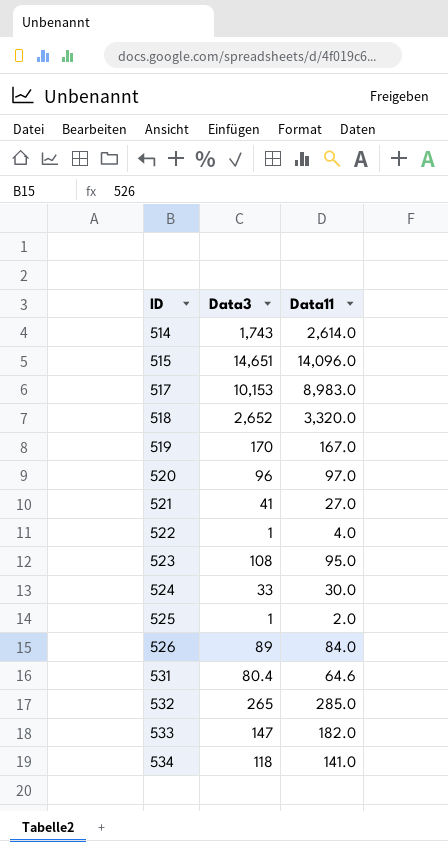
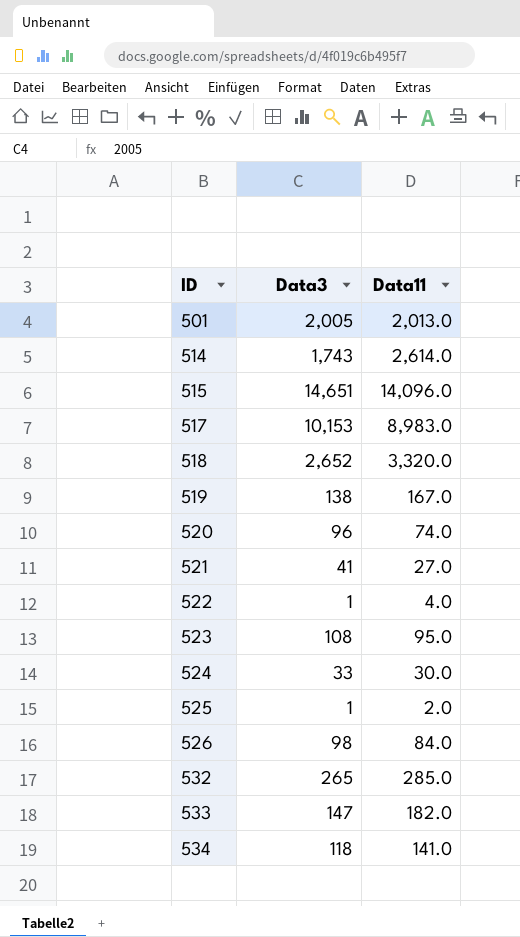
row 531: 80.4 | 64.6 -> none
row 501: none -> 2,005 | 2,013.0
519 | Data3: 170 -> 138
520 | Data11: 97.0 -> 74.0
526 | Data3: 89 -> 98

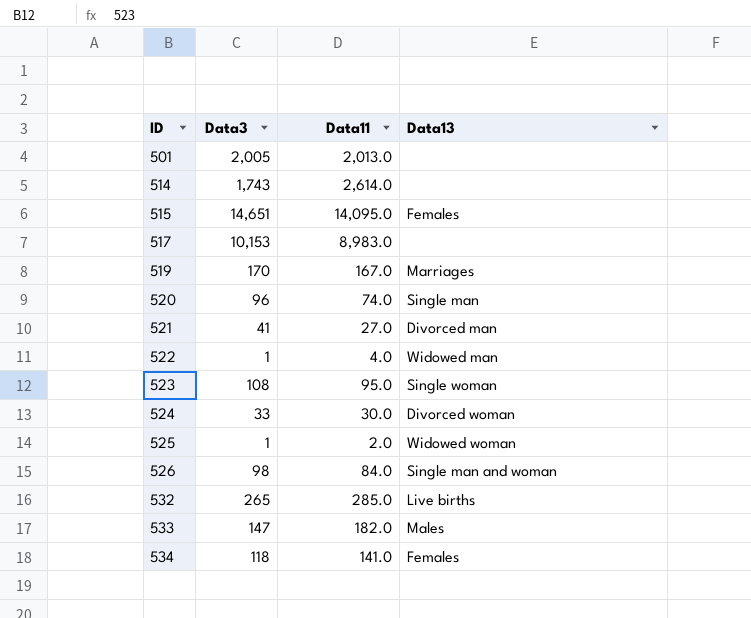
column Data13 | position: none -> 4
row 518: 2,652 | 3,320.0 -> none
515 | Data11: 14,096.0 -> 14,095.0
519 | Data3: 138 -> 170

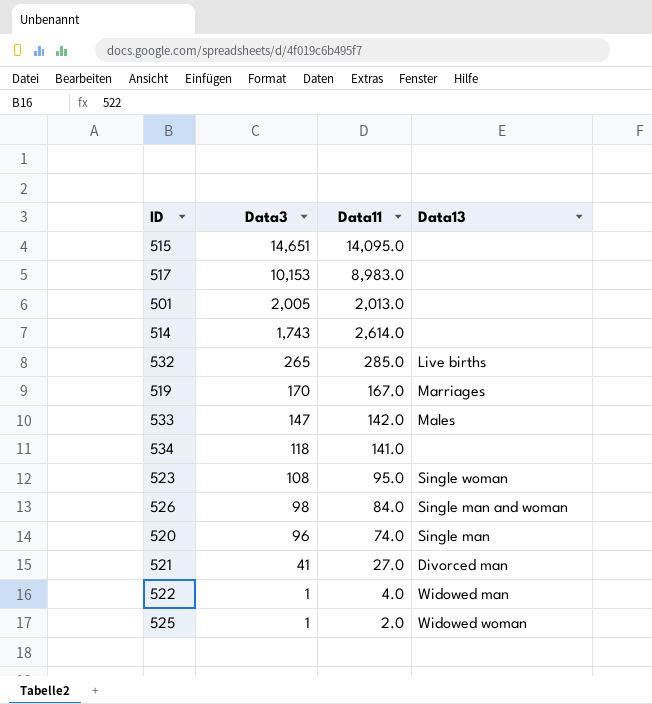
row order: ID ascending -> Data3 descending
row 524: 33 | 30.0 | Divorced woman -> none
515 | Data13: Females -> none
533 | Data11: 182.0 -> 142.0
534 | Data13: Females -> none

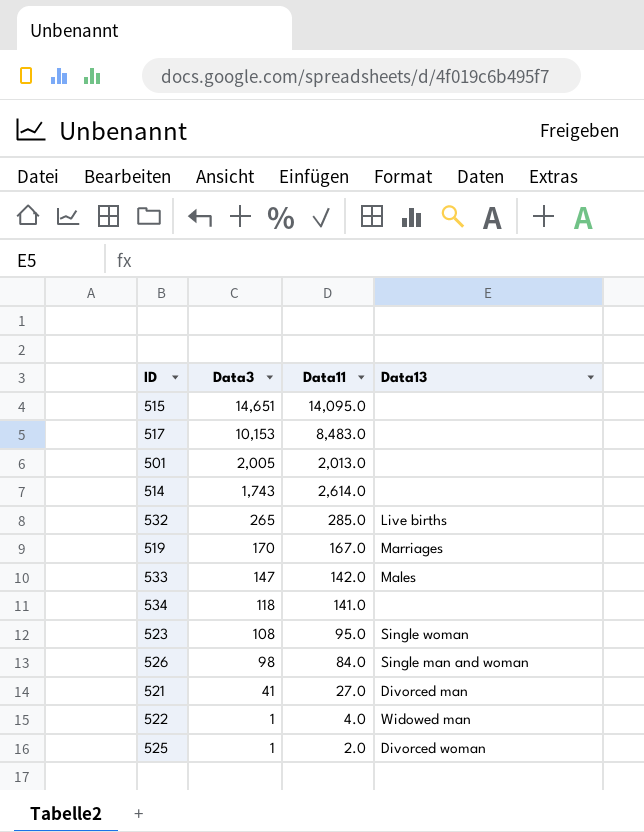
row 520: 96 | 74.0 | Single man -> none
517 | Data11: 8,983.0 -> 8,483.0
525 | Data13: Widowed woman -> Divorced woman

